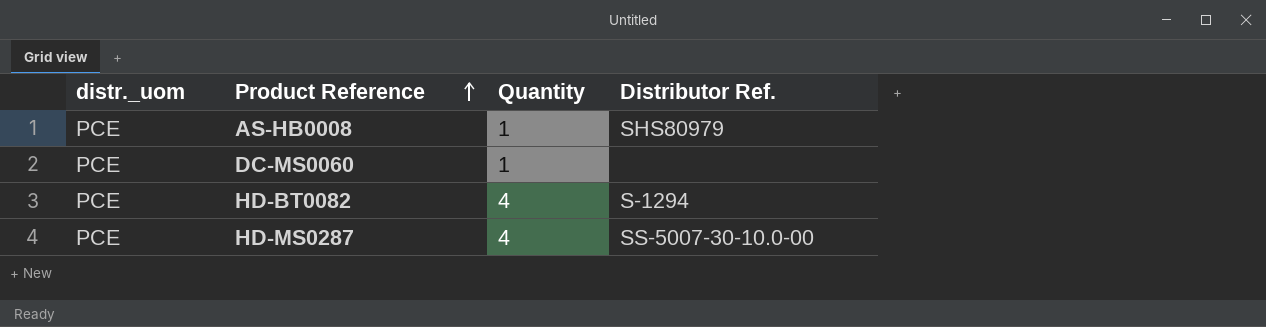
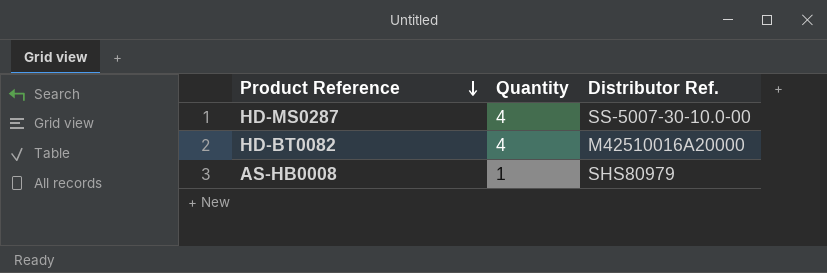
row order: Product Reference ascending -> Product Reference descending
column distr._uom | position: 1 -> none
row DC-MS0060: PCE | 1 | none -> none
HD-BT0082 | Distributor Ref.: S-1294 -> M42510016A20000

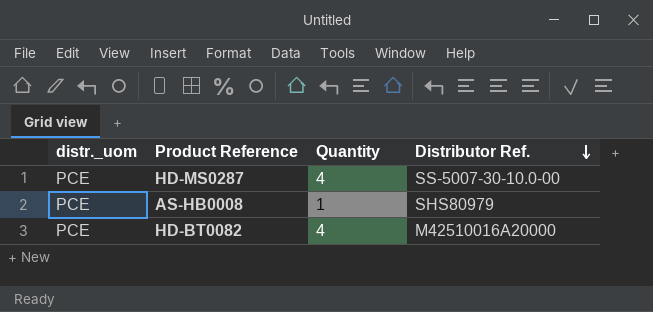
row order: Product Reference descending -> Distributor Ref. descending
column distr._uom | position: none -> 1

